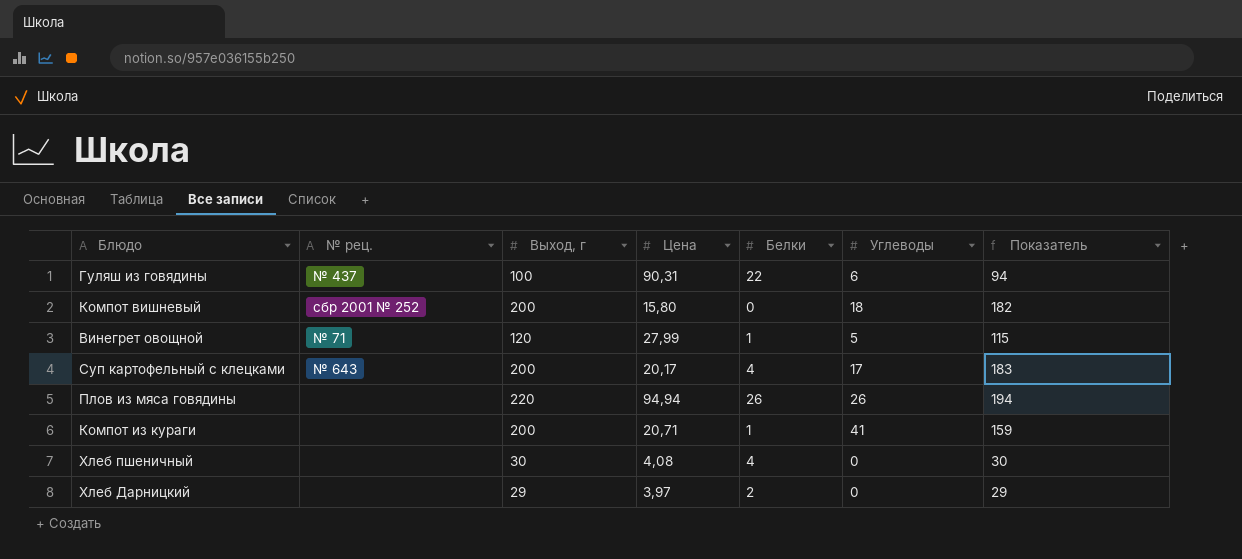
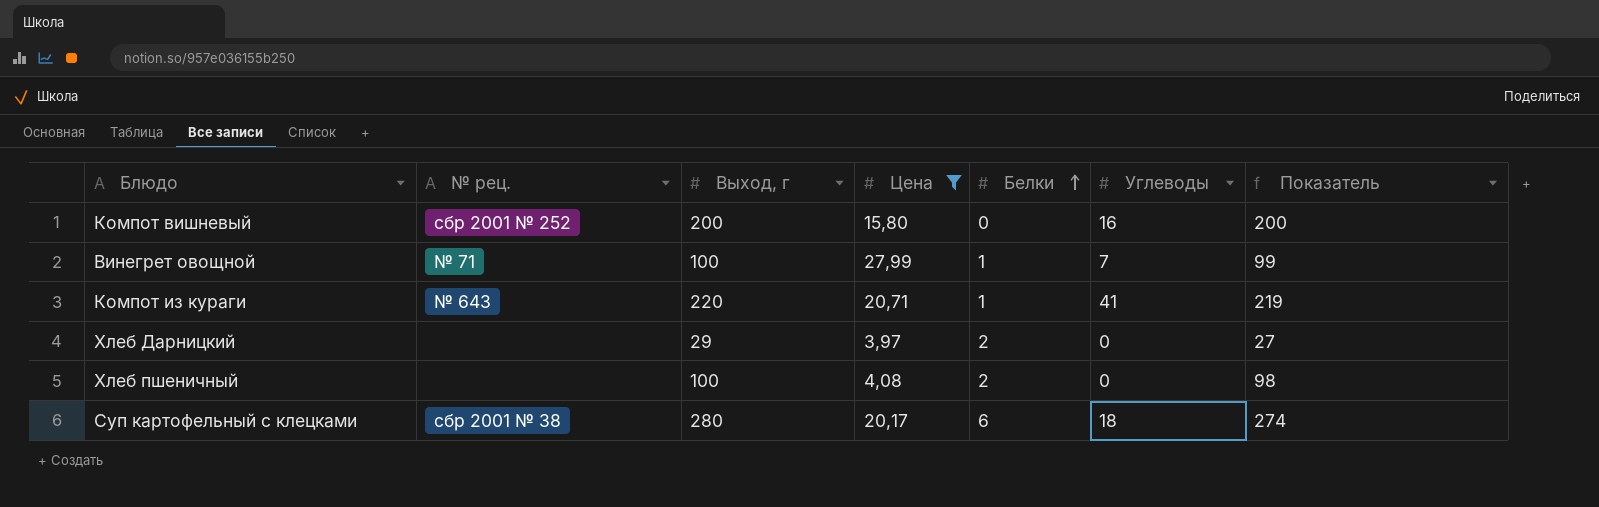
filter: none -> Цена <= 27,99
row order: none -> Белки ascending
column Показатель | formula: [Выход, г] - [Углеводы] -> [Выход, г] - [Белки]
Компот вишневый | Углеводы: 18 -> 16
Винегрет овощной | Выход, г: 120 -> 100
Винегрет овощной | Углеводы: 5 -> 7
Компот из кураги | № рец.: none -> № 643
Компот из кураги | Выход, г: 200 -> 220
Хлеб пшеничный | Выход, г: 30 -> 100
Хлеб пшеничный | Белки: 4 -> 2
Суп картофельный с клецками | № рец.: № 643 -> сбр 2001 № 38
Суп картофельный с клецками | Выход, г: 200 -> 280
Суп картофельный с клецками | Белки: 4 -> 6
Суп картофельный с клецками | Углеводы: 17 -> 18

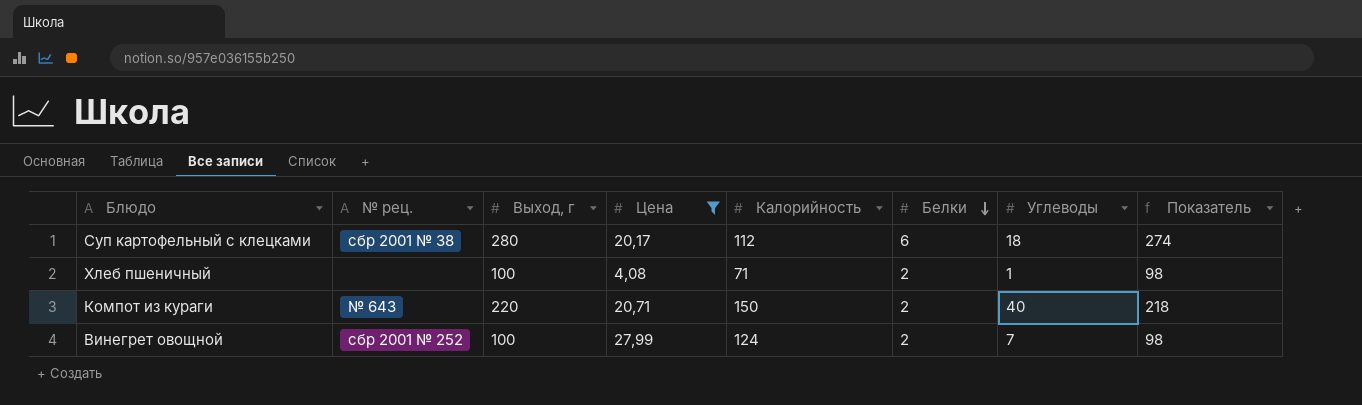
row order: Белки ascending -> Белки descending
column Калорийность | position: none -> 5
row Компот вишневый: сбр 2001 № 252 | 200 | 15,80 | 0 | 16 | 200 -> none
row Хлеб Дарницкий: none | 29 | 3,97 | 2 | 0 | 27 -> none
Хлеб пшеничный | Углеводы: 0 -> 1
Компот из кураги | Белки: 1 -> 2
Компот из кураги | Углеводы: 41 -> 40
Компот из кураги | Показатель: 219 -> 218
Винегрет овощной | № рец.: № 71 -> сбр 2001 № 252
Винегрет овощной | Белки: 1 -> 2
Винегрет овощной | Показатель: 99 -> 98

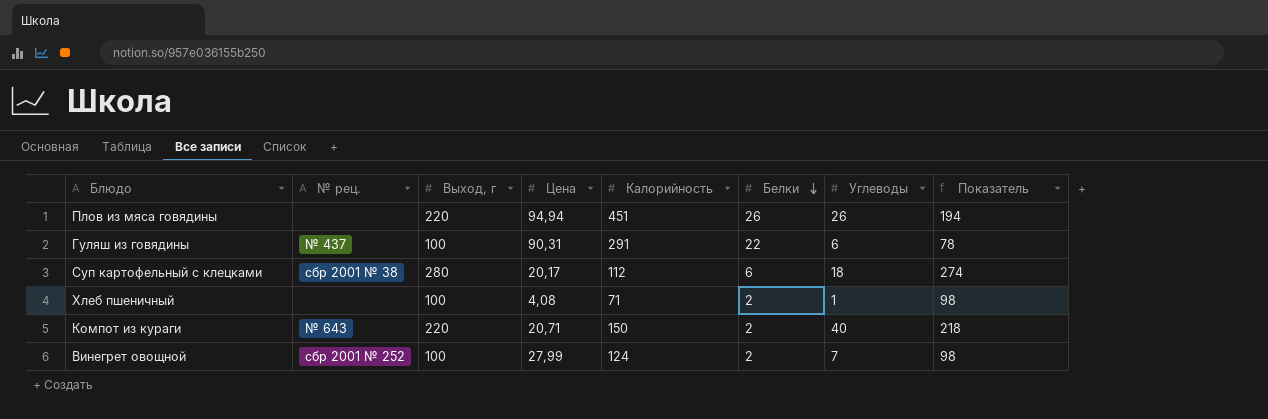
filter: Цена <= 27,99 -> none

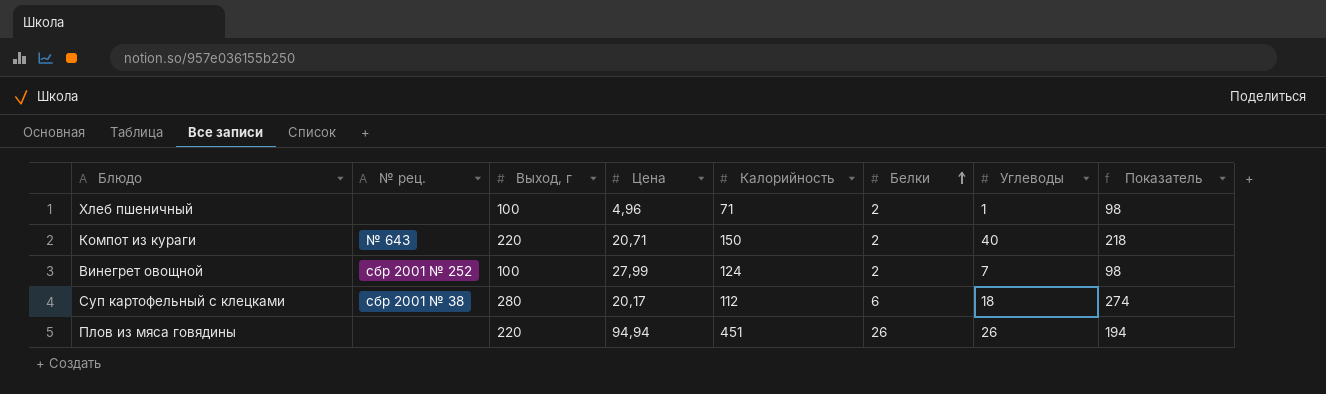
row order: Белки descending -> Белки ascending
row Гуляш из говядины: № 437 | 100 | 90,31 | 291 | 22 | 6 | 78 -> none
Хлеб пшеничный | Цена: 4,08 -> 4,96

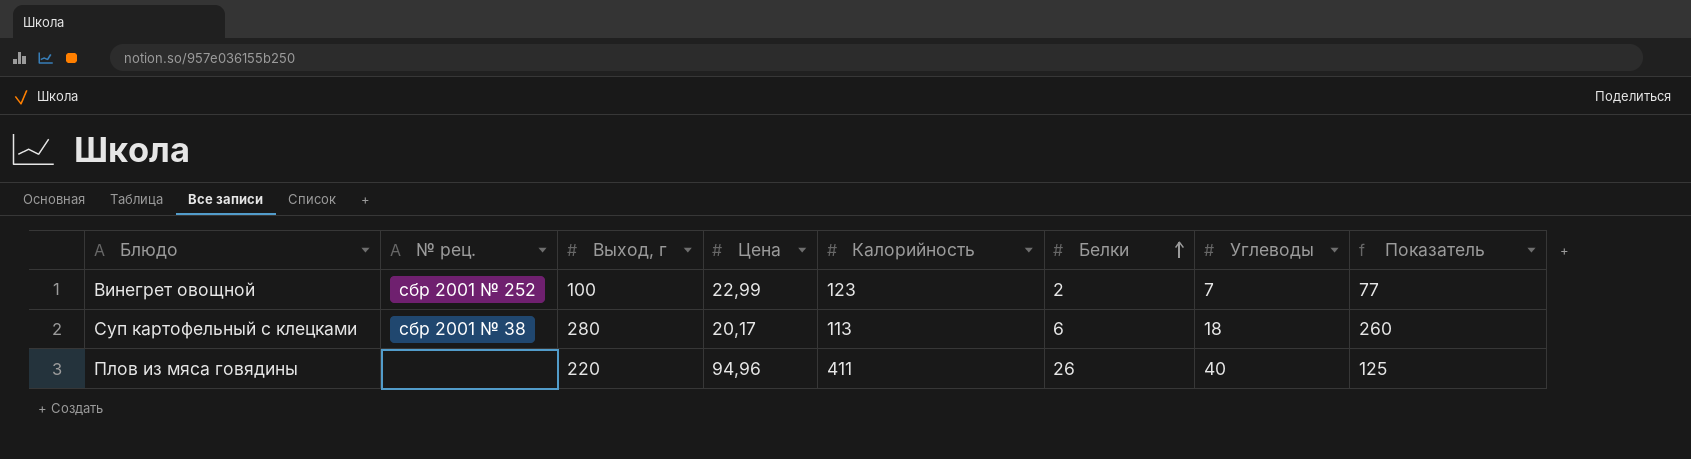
column Показатель | formula: [Выход, г] - [Белки] -> [Выход, г] - [Цена]
row Хлеб пшеничный: none | 100 | 4,96 | 71 | 2 | 1 | 98 -> none
row Компот из кураги: № 643 | 220 | 20,71 | 150 | 2 | 40 | 218 -> none
Винегрет овощной | Цена: 27,99 -> 22,99
Винегрет овощной | Калорийность: 124 -> 123
Суп картофельный с клецками | Калорийность: 112 -> 113
Плов из мяса говядины | Цена: 94,94 -> 94,96
Плов из мяса говядины | Калорийность: 451 -> 411
Плов из мяса говядины | Углеводы: 26 -> 40

